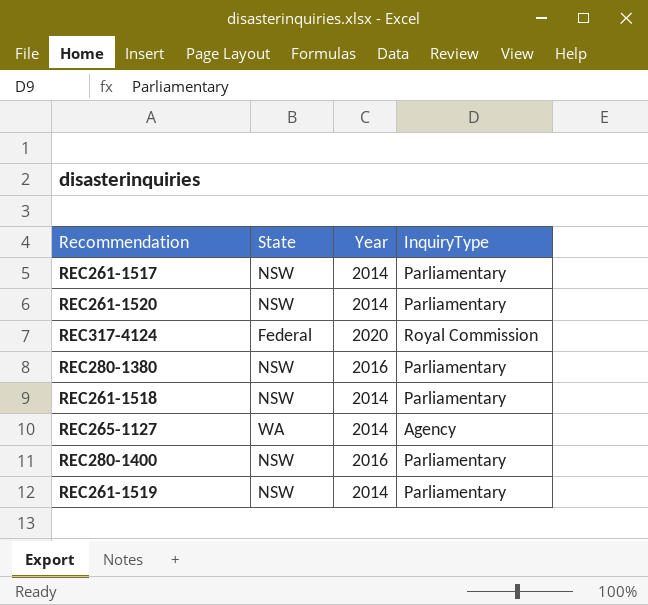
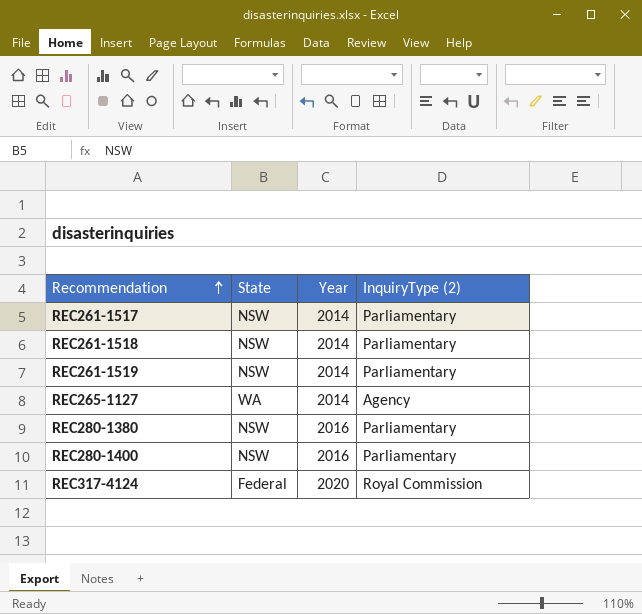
row order: none -> Recommendation ascending
column name: InquiryType -> InquiryType (2)
row REC261-1520: NSW | 2014 | Parliamentary -> none

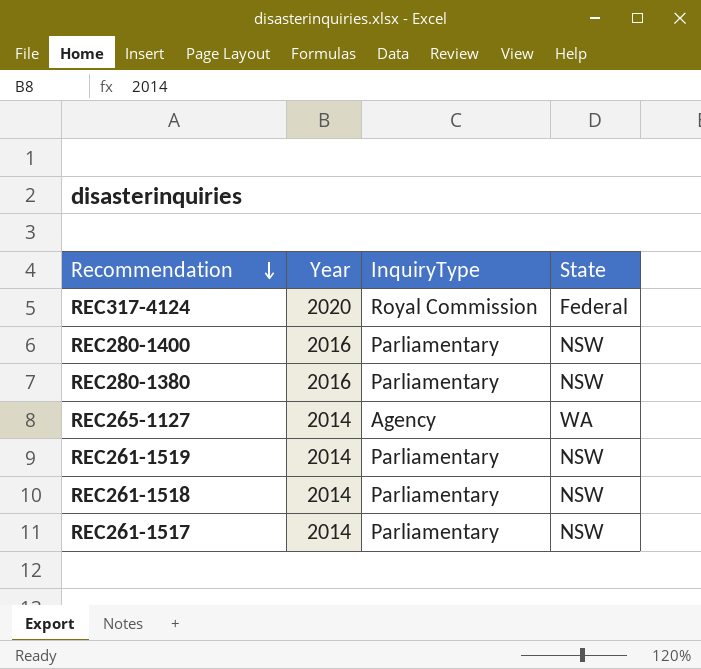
row order: Recommendation ascending -> Recommendation descending
column name: InquiryType (2) -> InquiryType
column State | position: 2 -> 4

